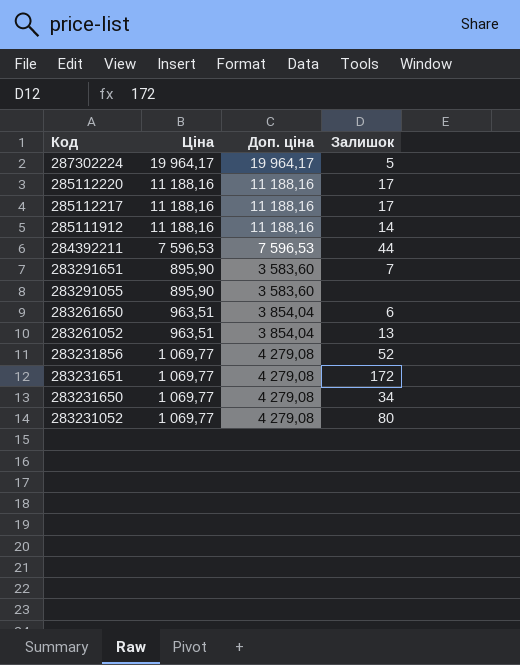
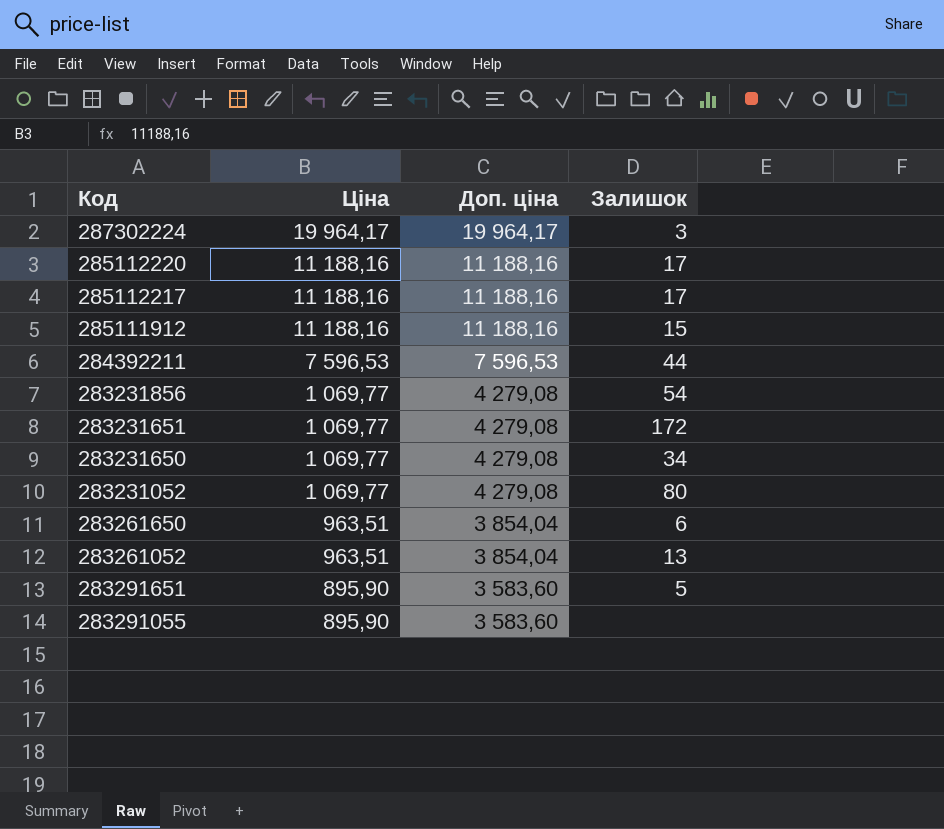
row order: Код descending -> Ціна descending
287302224 | Залишок: 5 -> 3
285111912 | Залишок: 14 -> 15
283231856 | Залишок: 52 -> 54
283291651 | Залишок: 7 -> 5

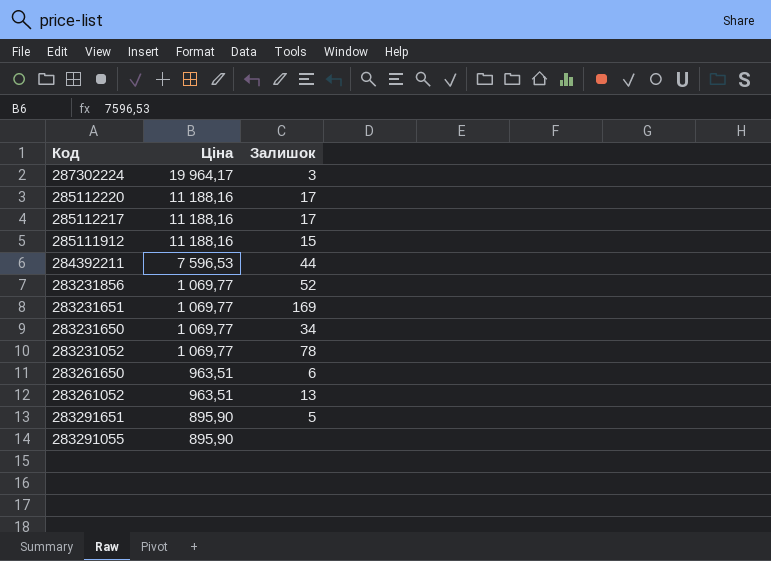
column Доп. ціна | position: 3 -> none
283231856 | Залишок: 54 -> 52
283231651 | Залишок: 172 -> 169
283231052 | Залишок: 80 -> 78

